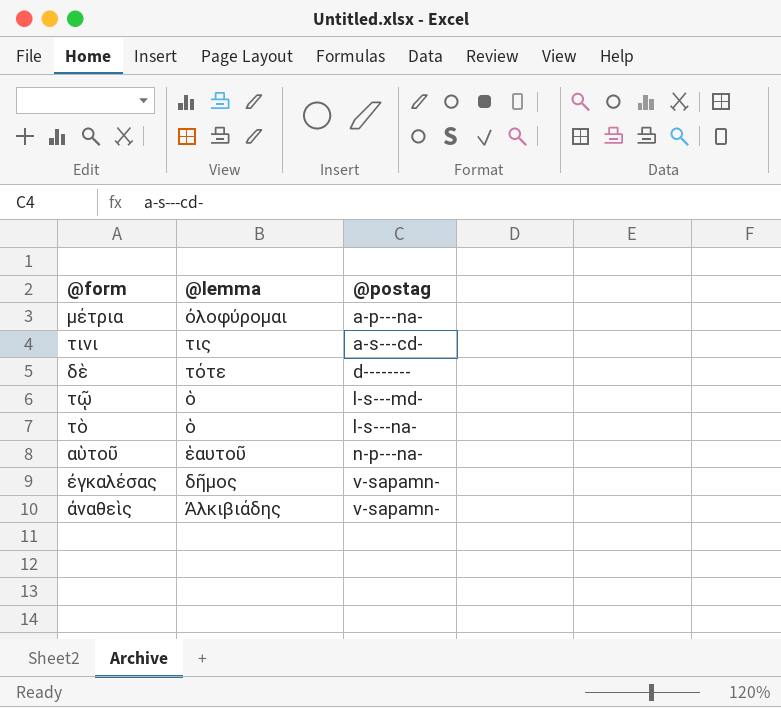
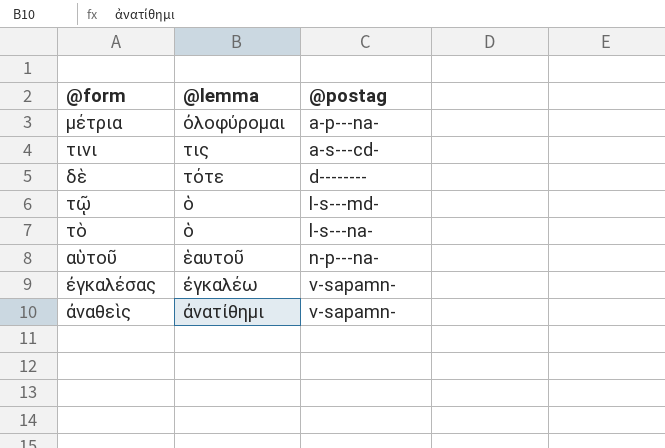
ἐγκαλέσας | @lemma: δῆμος -> ἐγκαλέω
ἀναθεὶς | @lemma: Ἀλκιβιάδης -> ἀνατίθημι

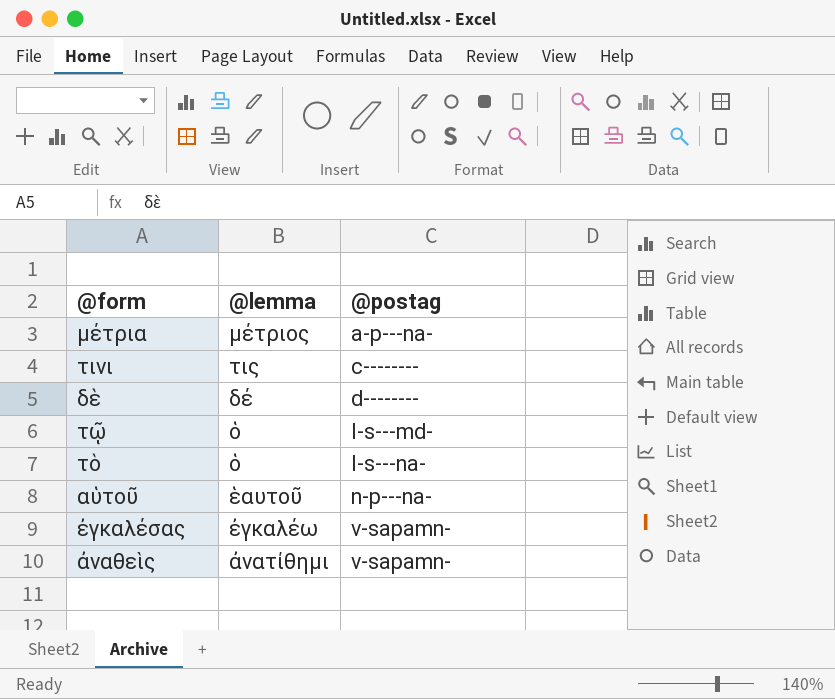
μέτρια | @lemma: ὀλοφύρομαι -> μέτριος
τινι | @postag: a-s---cd- -> c--------
δὲ | @lemma: τότε -> δέ

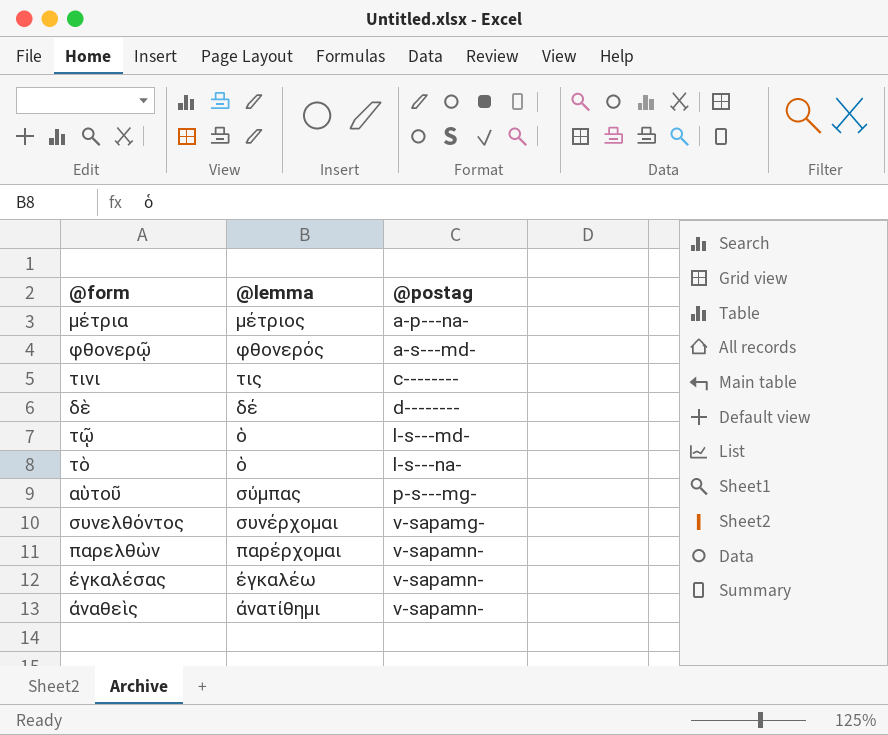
row φθονερῷ: none -> φθονερός | a-s---md-
αὑτοῦ | @lemma: ἑαυτοῦ -> σύμπας
αὑτοῦ | @postag: n-p---na- -> p-s---mg-
row συνελθόντος: none -> συνέρχομαι | v-sapamg-
row παρελθὼν: none -> παρέρχομαι | v-sapamn-

